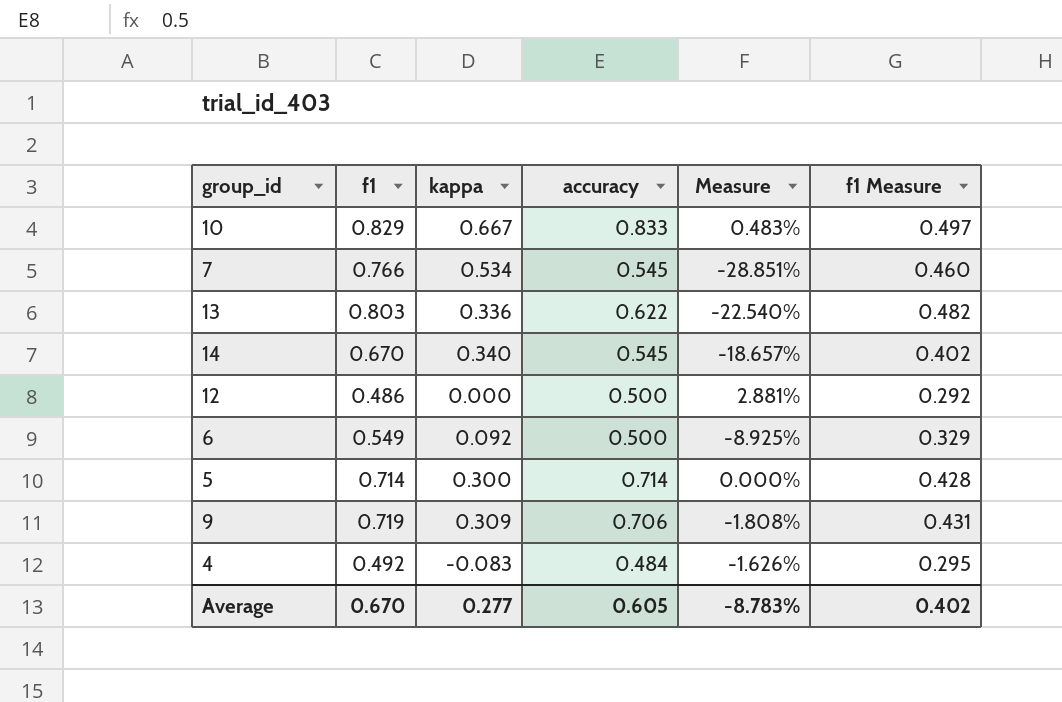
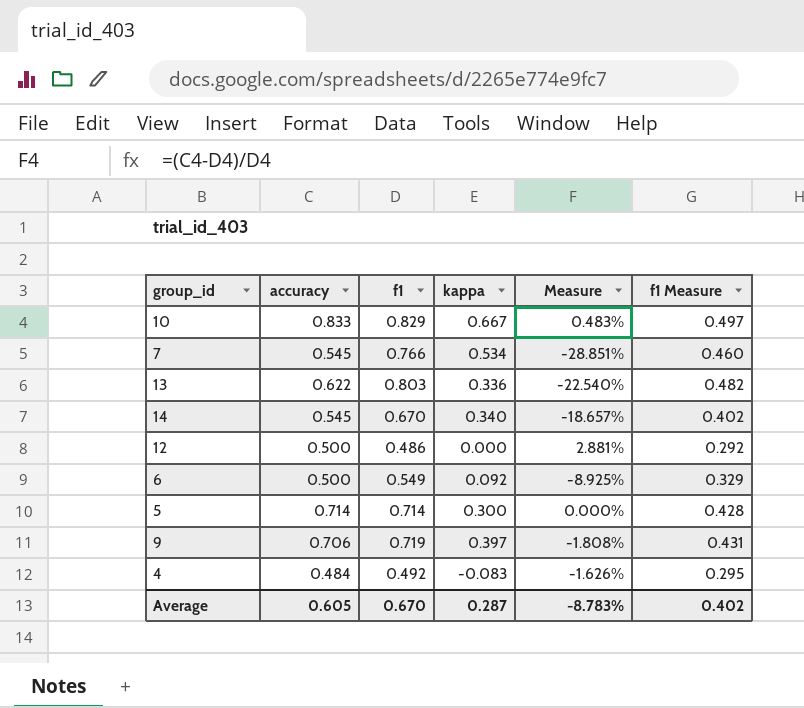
column accuracy | position: 4 -> 2
9 | kappa: 0.309 -> 0.397
Average | kappa: 0.277 -> 0.287

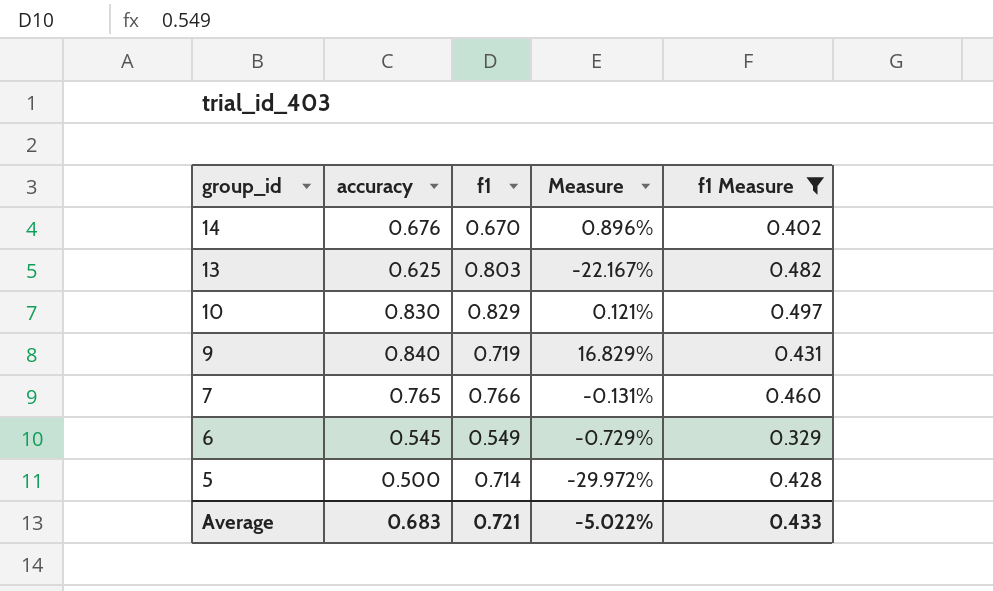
filter: none -> f1 Measure >= 0.329
row order: none -> group_id descending
column kappa | position: 4 -> none
14 | accuracy: 0.545 -> 0.676
14 | Measure: -18.657% -> 0.896%
13 | accuracy: 0.622 -> 0.625
13 | Measure: -22.540% -> -22.167%
10 | accuracy: 0.833 -> 0.830
10 | Measure: 0.483% -> 0.121%
9 | accuracy: 0.706 -> 0.840
9 | Measure: -1.808% -> 16.829%
7 | accuracy: 0.545 -> 0.765
7 | Measure: -28.851% -> -0.131%
6 | accuracy: 0.500 -> 0.545
6 | Measure: -8.925% -> -0.729%
5 | accuracy: 0.714 -> 0.500
5 | Measure: 0.000% -> -29.972%
Average | accuracy: 0.605 -> 0.683
Average | f1: 0.670 -> 0.721
Average | Measure: -8.783% -> -5.022%
Average | f1 Measure: 0.402 -> 0.433

